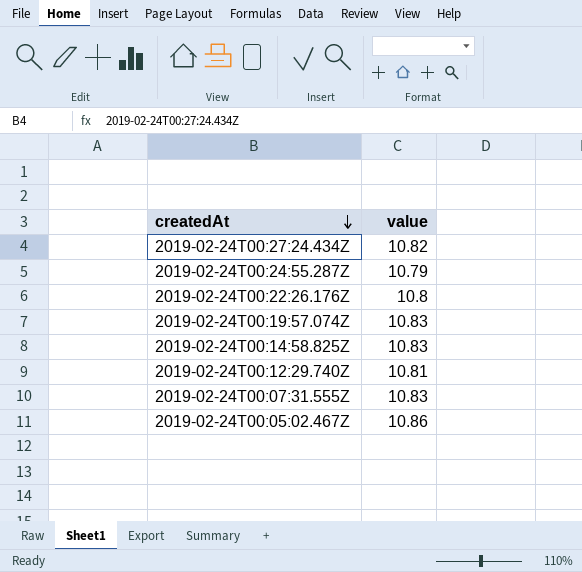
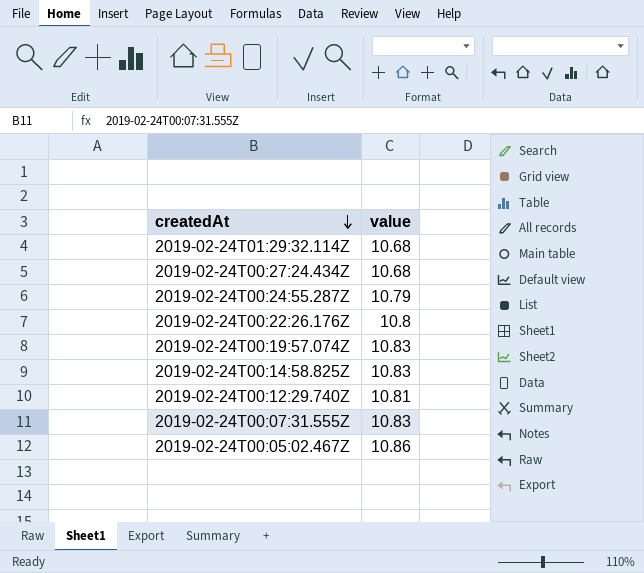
row 2019-02-24T01:29:32.114Z: none -> 10.68
2019-02-24T00:27:24.434Z | value: 10.82 -> 10.68

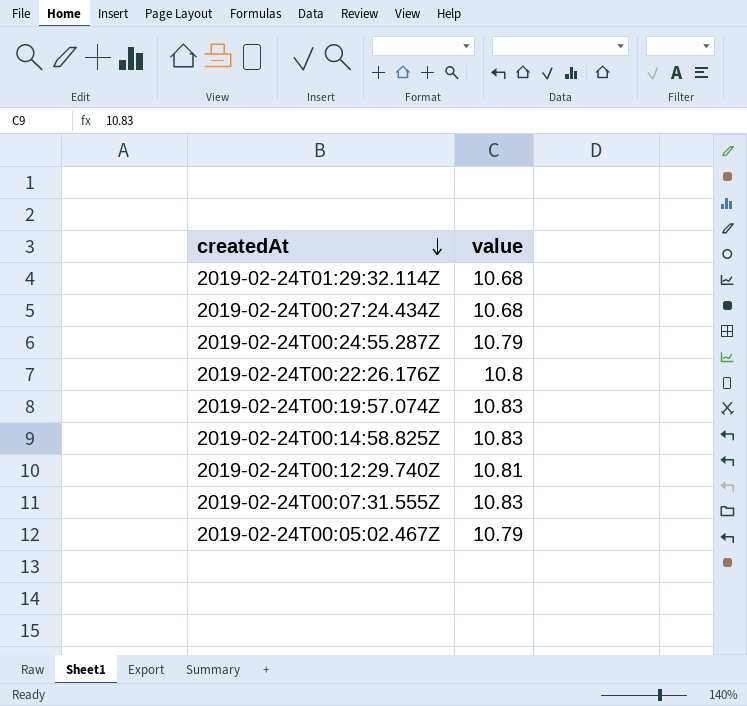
2019-02-24T00:05:02.467Z | value: 10.86 -> 10.79

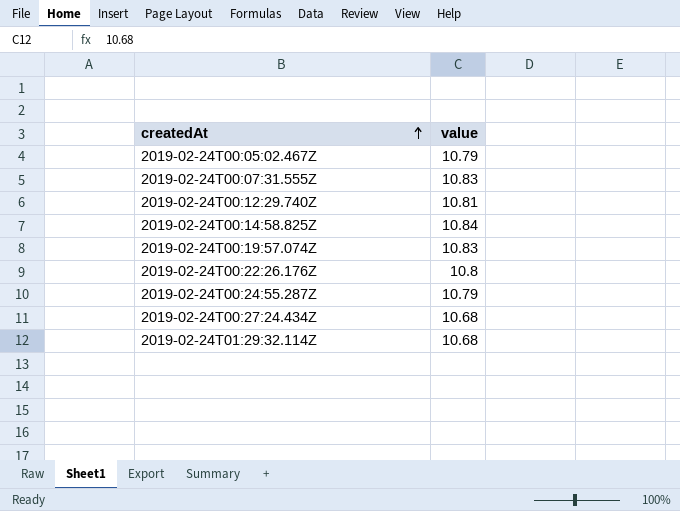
row order: createdAt descending -> createdAt ascending
2019-02-24T00:14:58.825Z | value: 10.83 -> 10.84

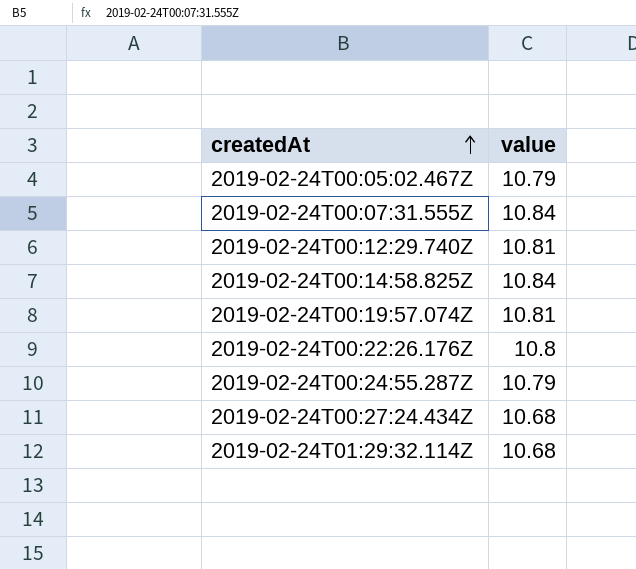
2019-02-24T00:07:31.555Z | value: 10.83 -> 10.84
2019-02-24T00:19:57.074Z | value: 10.83 -> 10.81

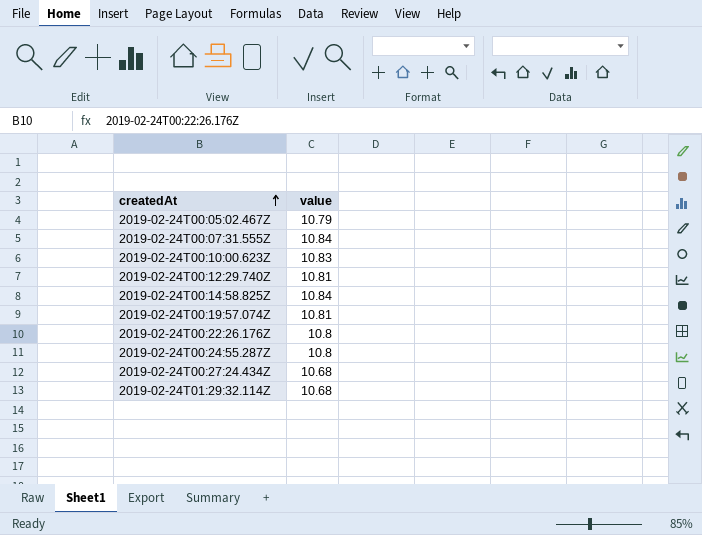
row 2019-02-24T00:10:00.623Z: none -> 10.83
2019-02-24T00:24:55.287Z | value: 10.79 -> 10.8

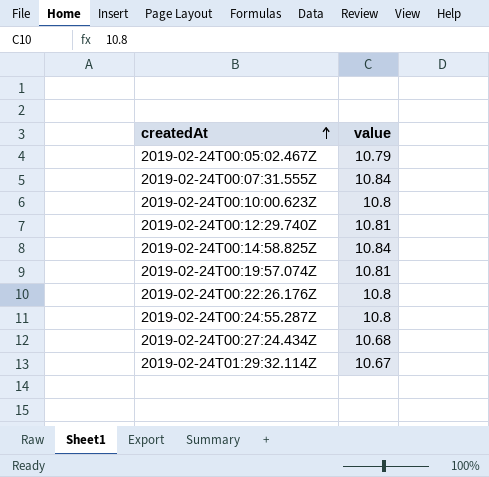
2019-02-24T00:10:00.623Z | value: 10.83 -> 10.8
2019-02-24T01:29:32.114Z | value: 10.68 -> 10.67

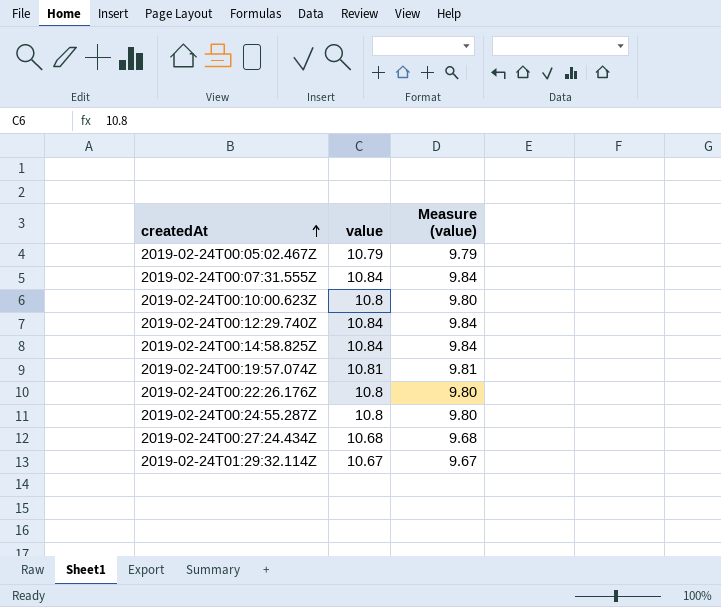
column Measure (value) | formula: none -> [value] - 1
2019-02-24T00:12:29.740Z | value: 10.81 -> 10.84

